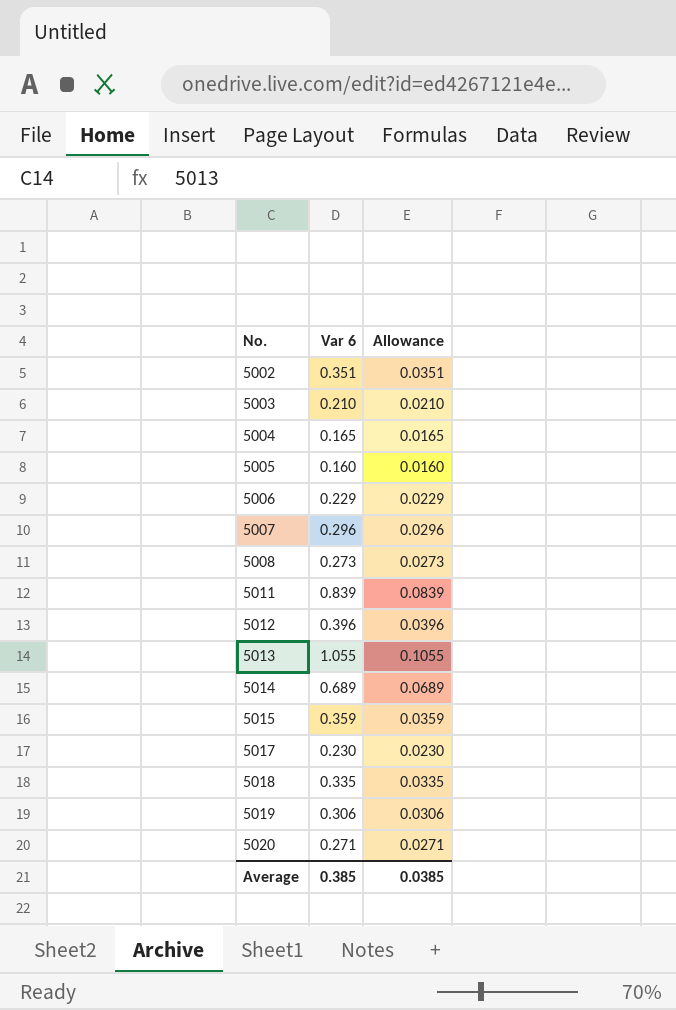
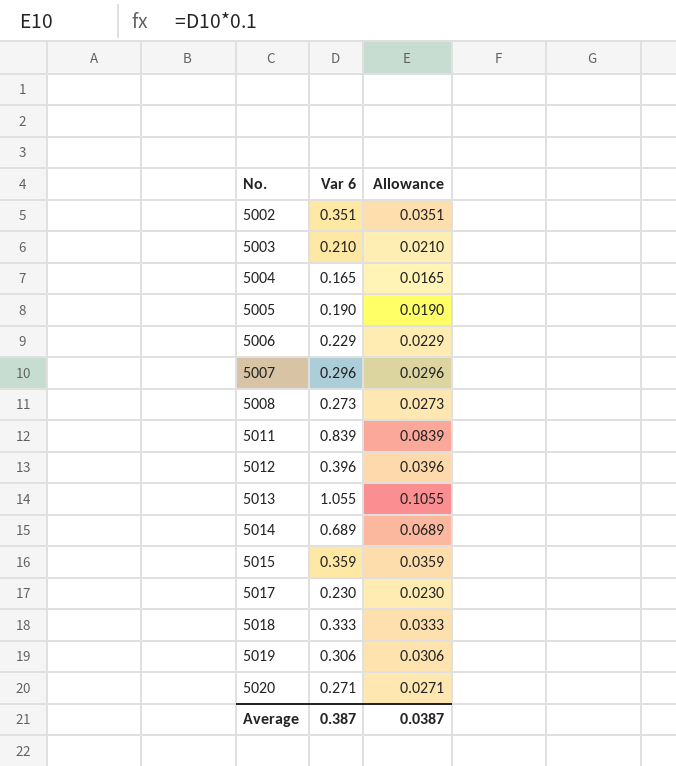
5005 | Var 6: 0.160 -> 0.190
5005 | Allowance: 0.0160 -> 0.0190
5018 | Var 6: 0.335 -> 0.333
5018 | Allowance: 0.0335 -> 0.0333
Average | Var 6: 0.385 -> 0.387
Average | Allowance: 0.0385 -> 0.0387

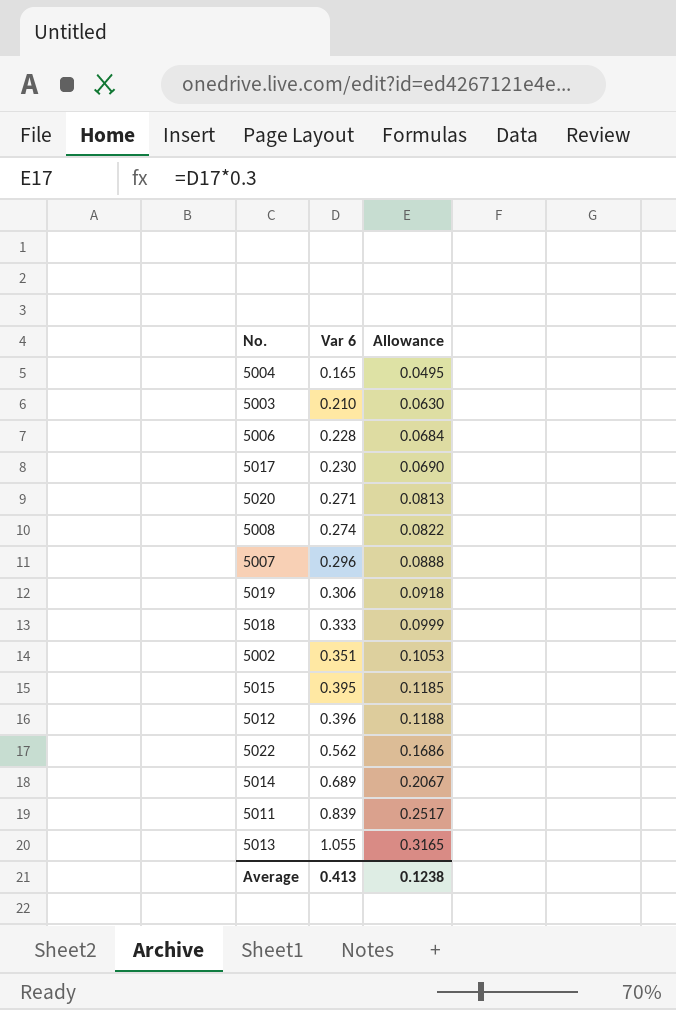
row order: No. ascending -> Var 6 ascending
column Allowance | formula: [Var 6] * 0.1 -> [Var 6] * 0.3
row 5005: 0.190 | 0.0190 -> none
5006 | Var 6: 0.229 -> 0.228
5008 | Var 6: 0.273 -> 0.274
5015 | Var 6: 0.359 -> 0.395
row 5022: none -> 0.562 | 0.1686
Average | Var 6: 0.387 -> 0.413
Average | Allowance: 0.0387 -> 0.1238

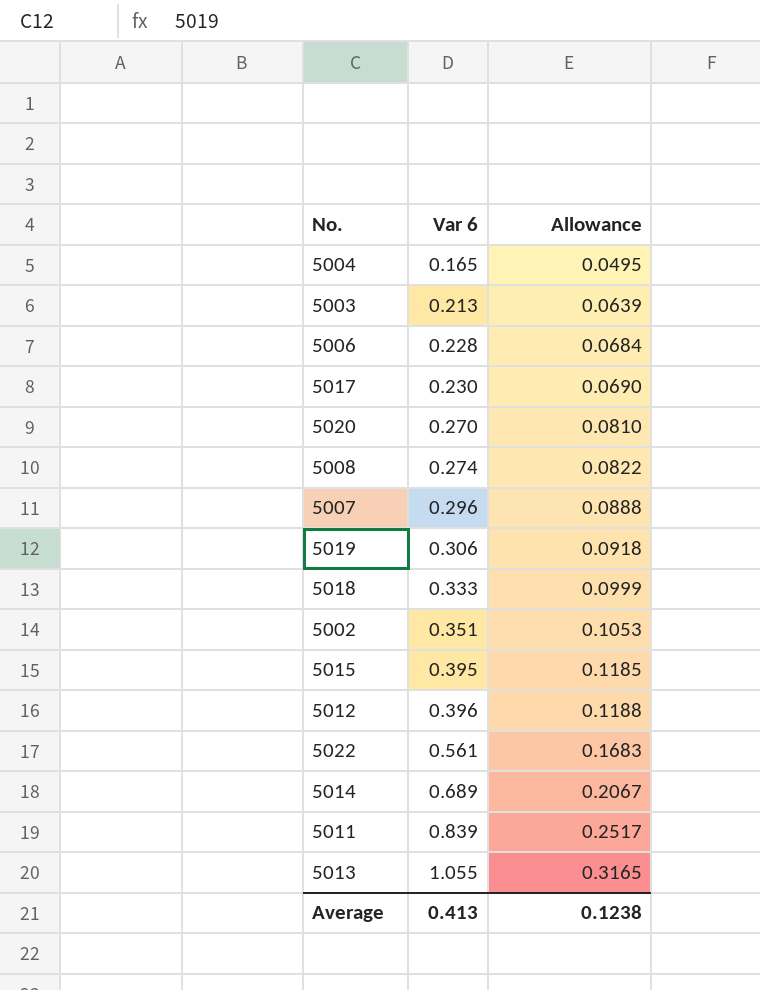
5003 | Var 6: 0.210 -> 0.213
5003 | Allowance: 0.0630 -> 0.0639
5020 | Var 6: 0.271 -> 0.270
5020 | Allowance: 0.0813 -> 0.0810
5022 | Var 6: 0.562 -> 0.561
5022 | Allowance: 0.1686 -> 0.1683

